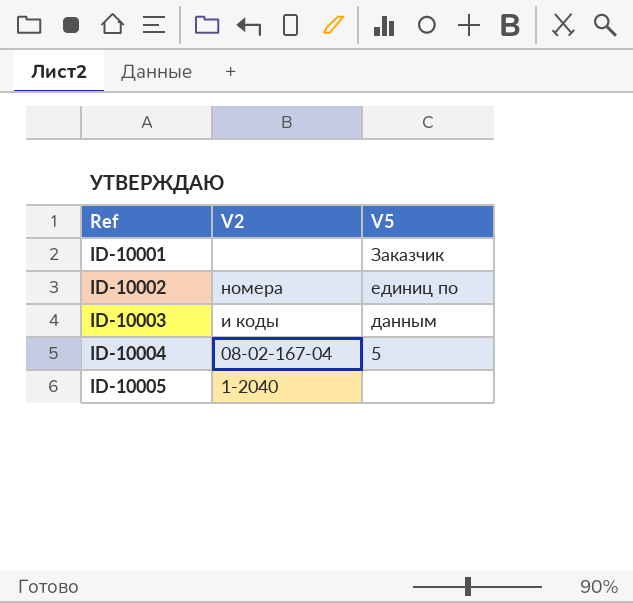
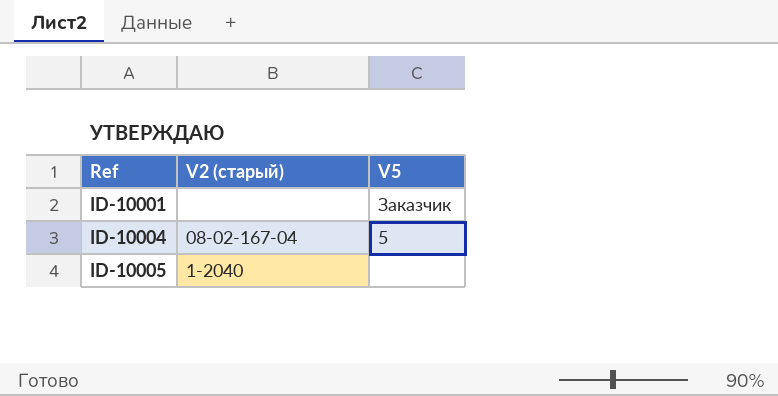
column name: V2 -> V2 (старый)
row ID-10002: номера | единиц по -> none
row ID-10003: и коды | данным -> none

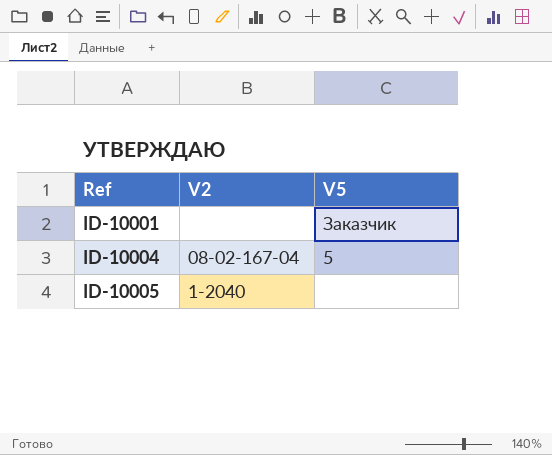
column name: V2 (старый) -> V2

